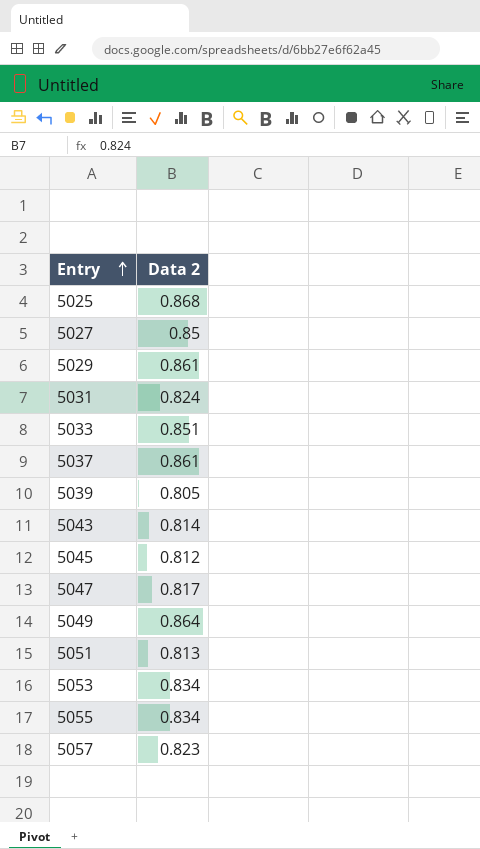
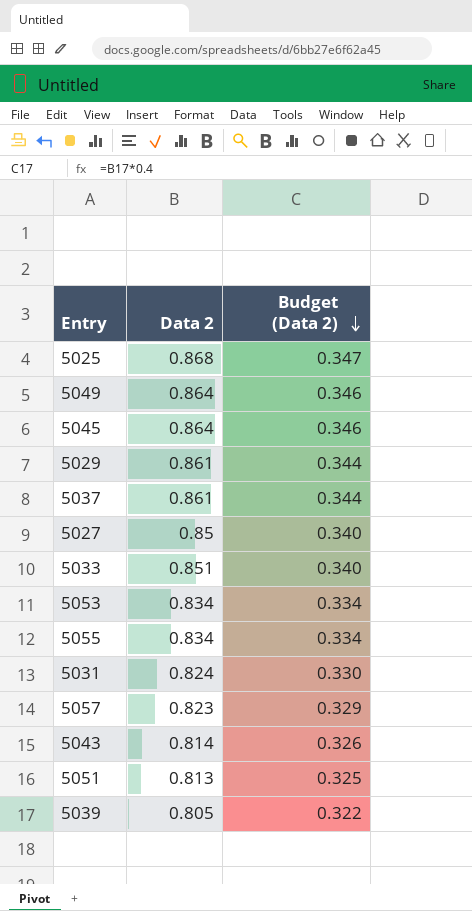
row order: Entry ascending -> Budget (Data 2) descending
column Budget (Data 2) | formula: none -> [Data 2] * 0.4
row 5047: 0.817 -> none
5045 | Data 2: 0.812 -> 0.864

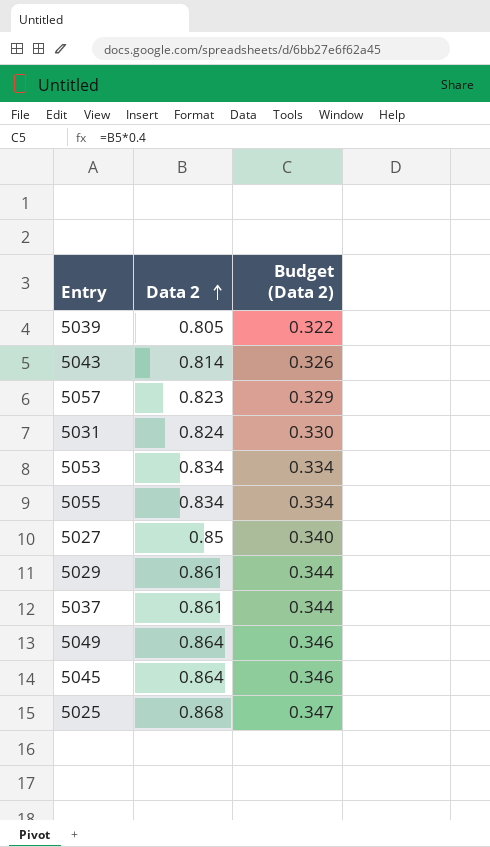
row order: Budget (Data 2) descending -> Data 2 ascending
row 5033: 0.851 | 0.340 -> none
row 5051: 0.813 | 0.325 -> none

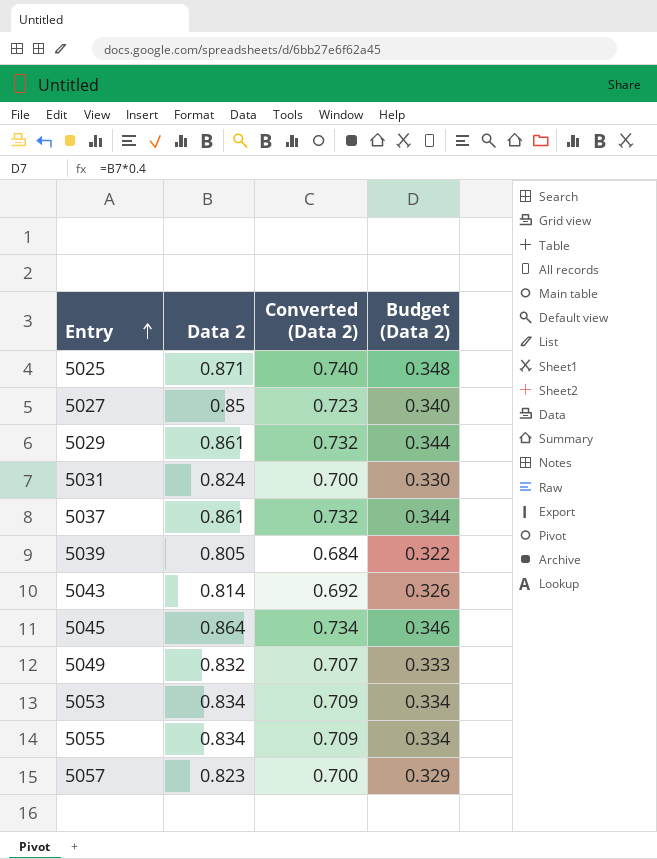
row order: Data 2 ascending -> Entry ascending
column Converted (Data 2) | formula: none -> [Data 2] * 0.85
5025 | Data 2: 0.868 -> 0.871
5025 | Budget (Data 2): 0.347 -> 0.348
5049 | Data 2: 0.864 -> 0.832
5049 | Budget (Data 2): 0.346 -> 0.333

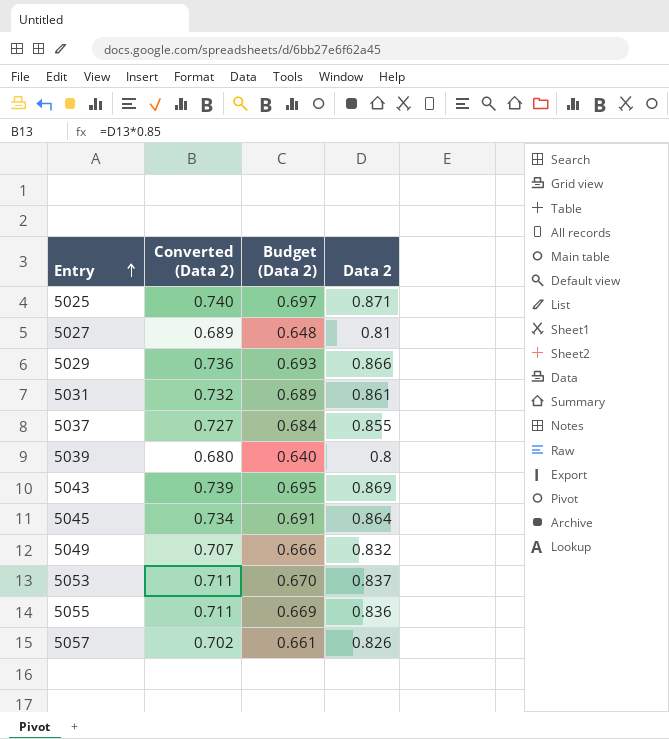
column Budget (Data 2) | formula: [Data 2] * 0.4 -> [Data 2] * 0.8
column Data 2 | position: 2 -> 4
5027 | Converted (Data 2): 0.723 -> 0.689
5027 | Data 2: 0.85 -> 0.81
5029 | Converted (Data 2): 0.732 -> 0.736
5029 | Data 2: 0.861 -> 0.866
5031 | Converted (Data 2): 0.700 -> 0.732
5031 | Data 2: 0.824 -> 0.861
5037 | Converted (Data 2): 0.732 -> 0.727
5037 | Data 2: 0.861 -> 0.855
5039 | Converted (Data 2): 0.684 -> 0.680
5039 | Data 2: 0.805 -> 0.8
5043 | Converted (Data 2): 0.692 -> 0.739
5043 | Data 2: 0.814 -> 0.869
5053 | Converted (Data 2): 0.709 -> 0.711
5053 | Data 2: 0.834 -> 0.837
5055 | Converted (Data 2): 0.709 -> 0.711
5055 | Data 2: 0.834 -> 0.836
5057 | Converted (Data 2): 0.700 -> 0.702
5057 | Data 2: 0.823 -> 0.826

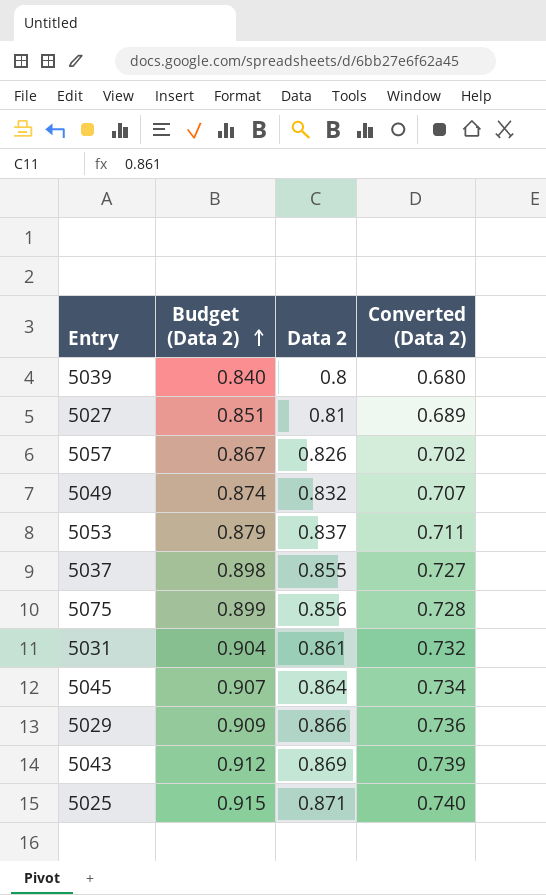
row order: Entry ascending -> Budget (Data 2) ascending
column Budget (Data 2) | formula: [Data 2] * 0.8 -> [Data 2] * 1.05
column Converted (Data 2) | position: 2 -> 4
row 5055: 0.711 | 0.669 | 0.836 -> none
row 5075: none -> 0.899 | 0.856 | 0.728

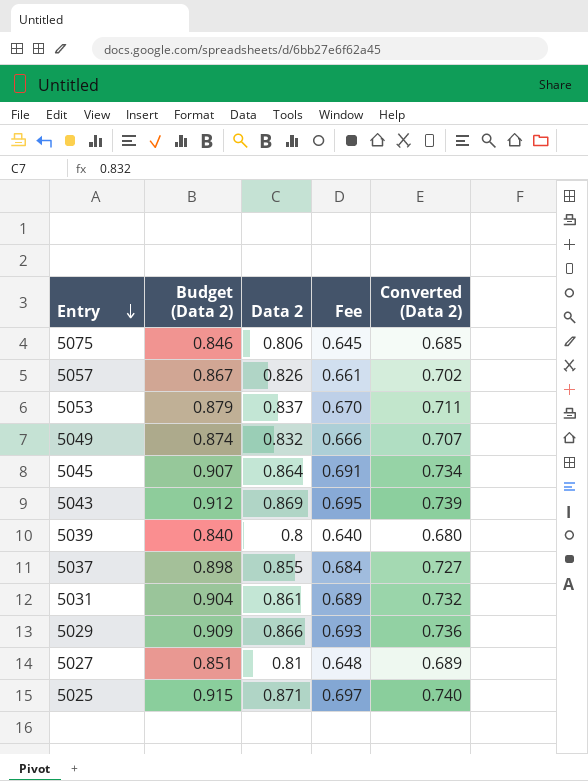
row order: Budget (Data 2) ascending -> Entry descending
column Fee | formula: none -> [Data 2] * 0.8
5075 | Budget (Data 2): 0.899 -> 0.846
5075 | Data 2: 0.856 -> 0.806
5075 | Converted (Data 2): 0.728 -> 0.685

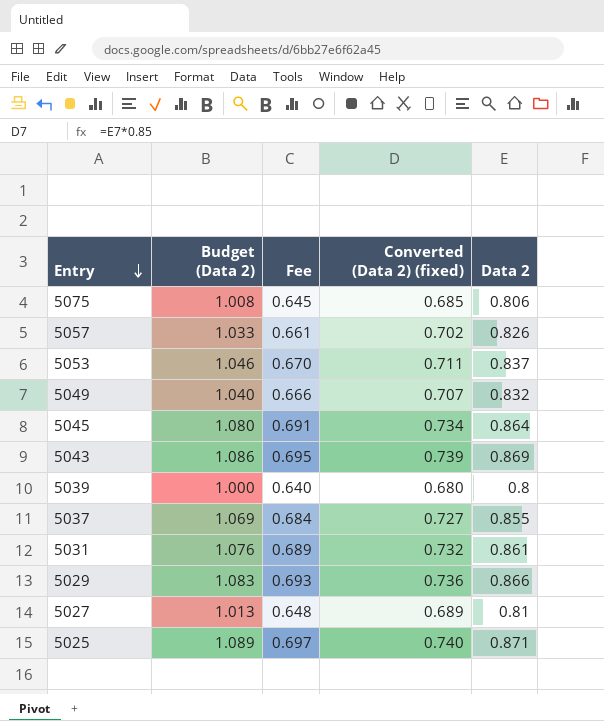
column Budget (Data 2) | formula: [Data 2] * 1.05 -> [Data 2] * 1.25
column name: Converted (Data 2) -> Converted (Data 2) (fixed)
column Data 2 | position: 3 -> 5

